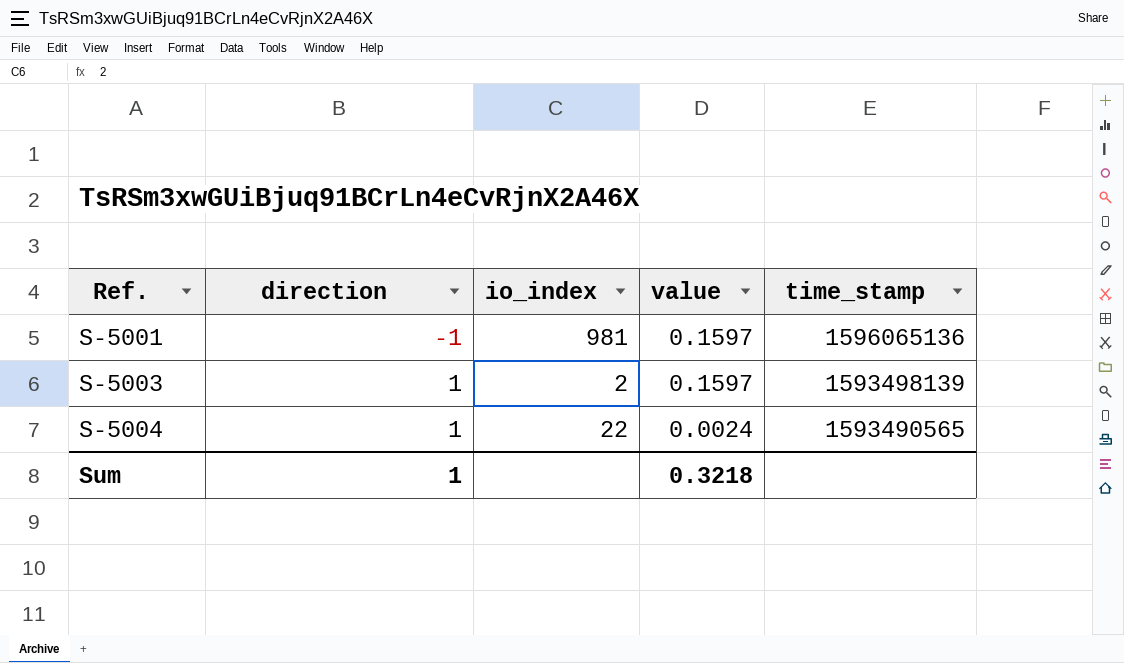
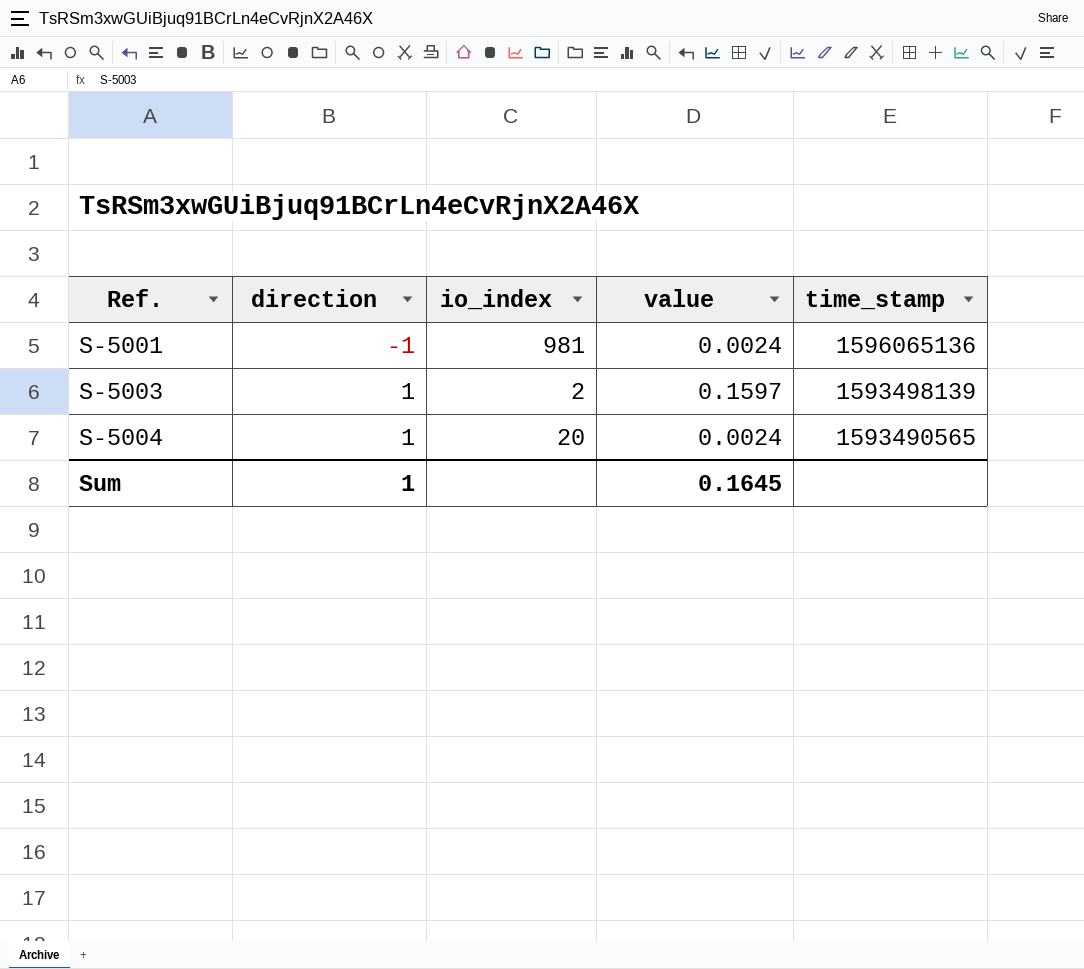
S-5001 | value: 0.1597 -> 0.0024
S-5004 | io_index: 22 -> 20
Sum | value: 0.3218 -> 0.1645

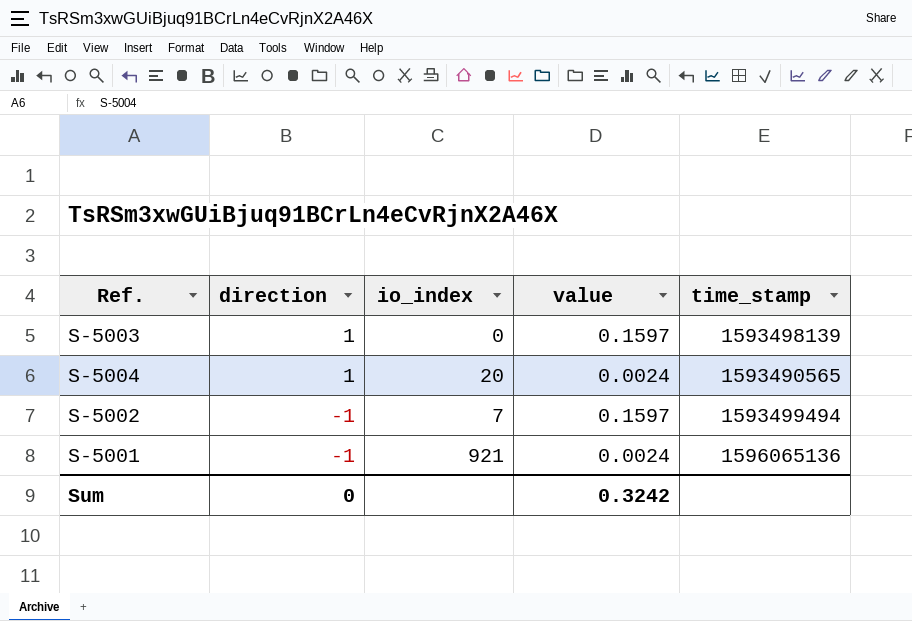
row order: Ref. ascending -> direction descending
S-5003 | io_index: 2 -> 0
row S-5002: none -> -1 | 7 | 0.1597 | 1593499494
S-5001 | io_index: 981 -> 921
Sum | direction: 1 -> 0
Sum | value: 0.1645 -> 0.3242

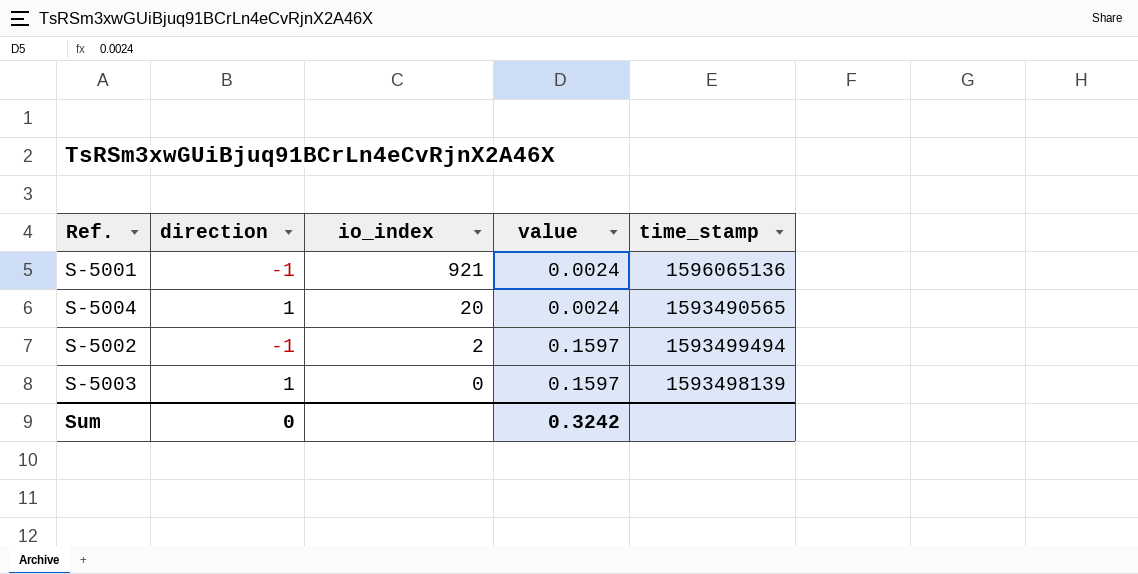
row order: direction descending -> io_index descending
S-5002 | io_index: 7 -> 2

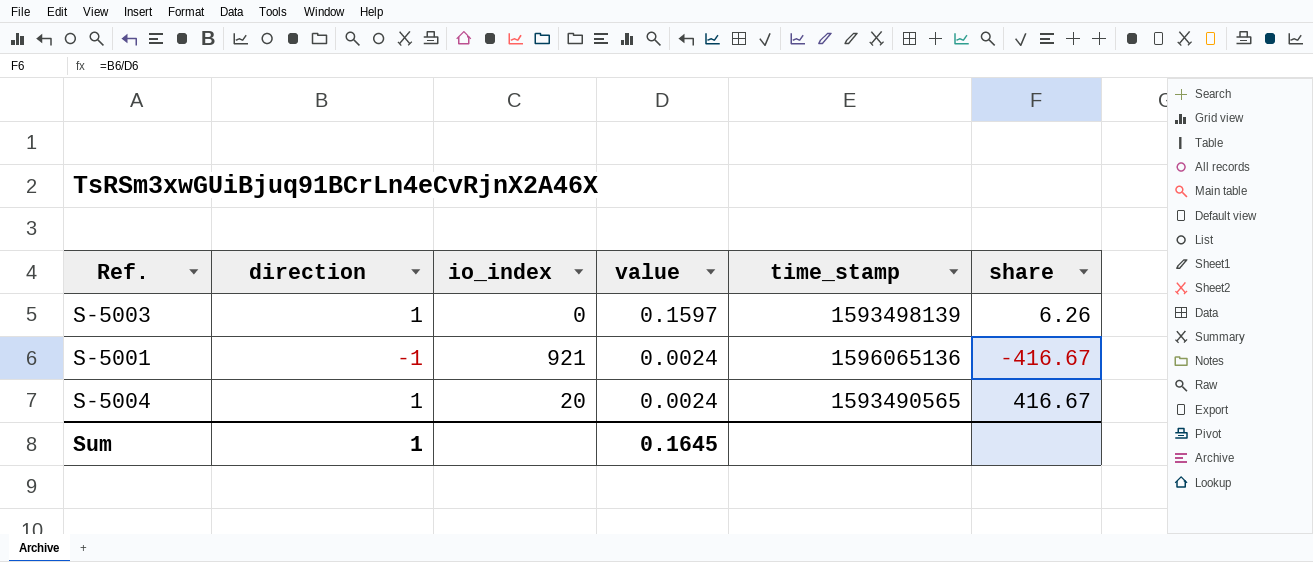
row order: io_index descending -> value descending
column share | formula: none -> [direction] / [value]
row S-5002: -1 | 2 | 0.1597 | 1593499494 -> none
Sum | direction: 0 -> 1
Sum | value: 0.3242 -> 0.1645

